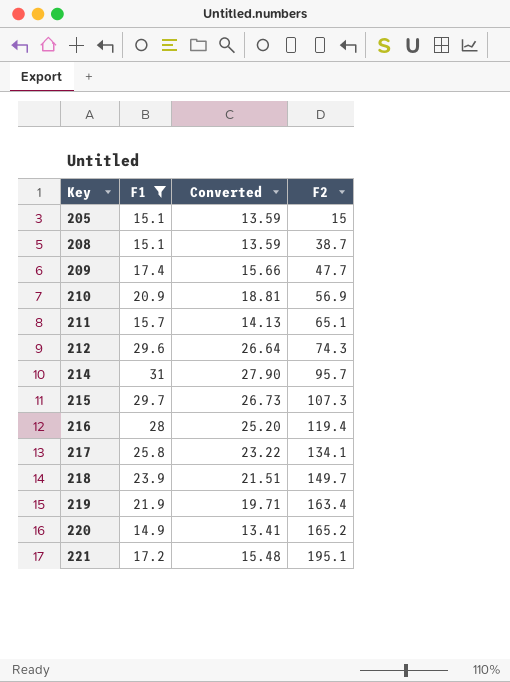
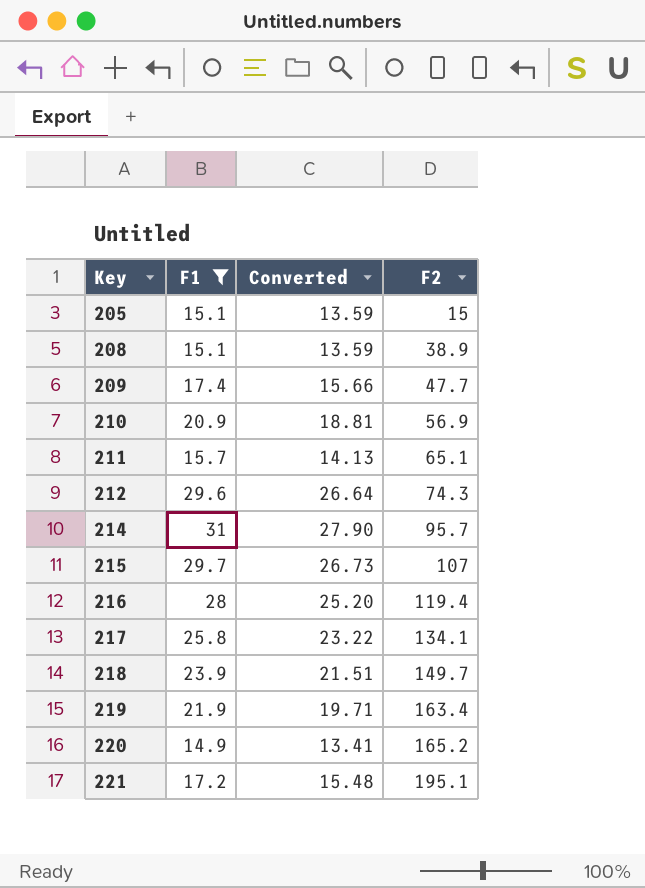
208 | F2: 38.7 -> 38.9
215 | F2: 107.3 -> 107

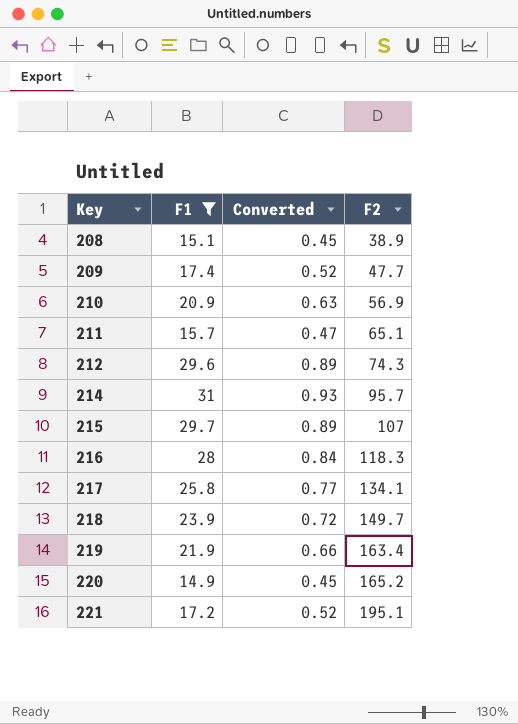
column Converted | formula: [F1] * 0.9 -> [F1] * 0.03
row 205: 15.1 | 13.59 | 15 -> none
216 | F2: 119.4 -> 118.3

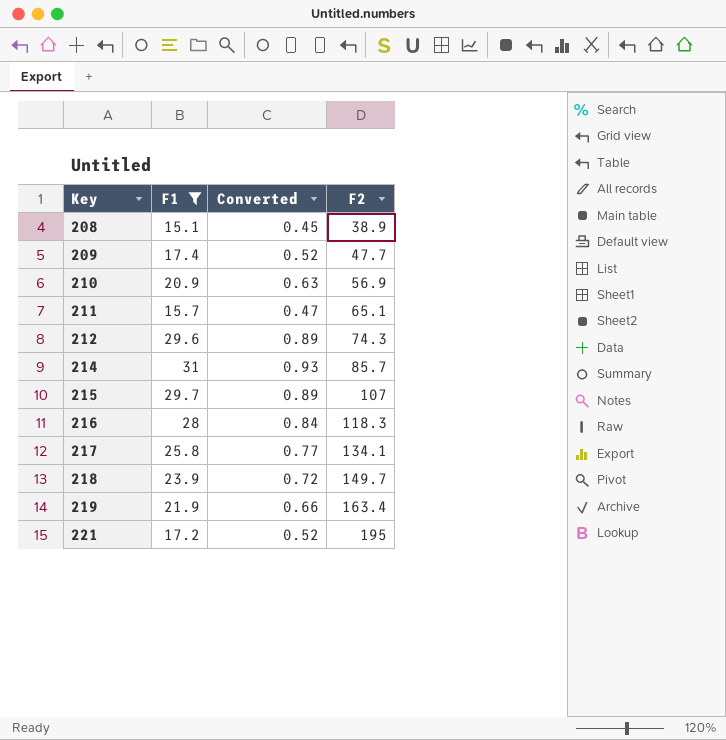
row 220: 14.9 | 0.45 | 165.2 -> none
214 | F2: 95.7 -> 85.7
221 | F2: 195.1 -> 195

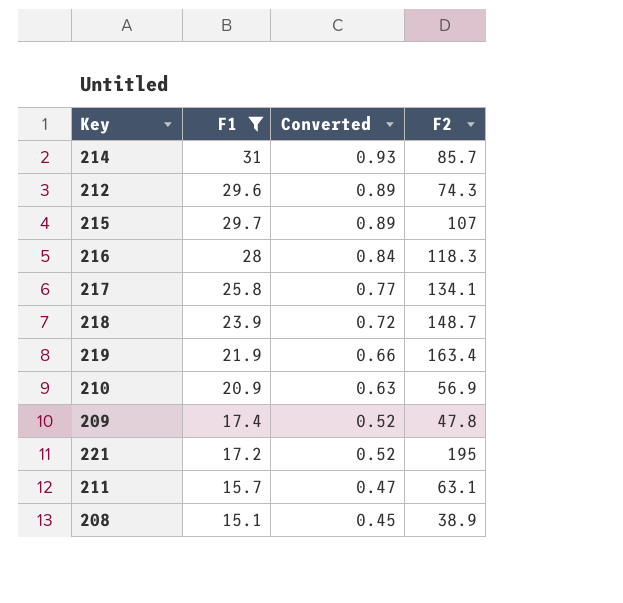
row order: Key ascending -> Converted descending
218 | F2: 149.7 -> 148.7
209 | F2: 47.7 -> 47.8
211 | F2: 65.1 -> 63.1

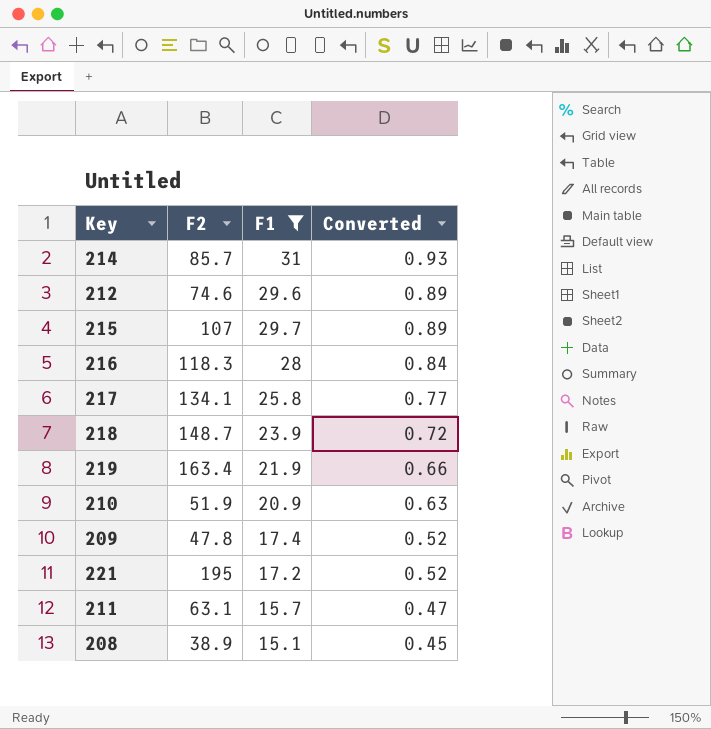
column F2 | position: 4 -> 2
212 | F2: 74.3 -> 74.6
210 | F2: 56.9 -> 51.9

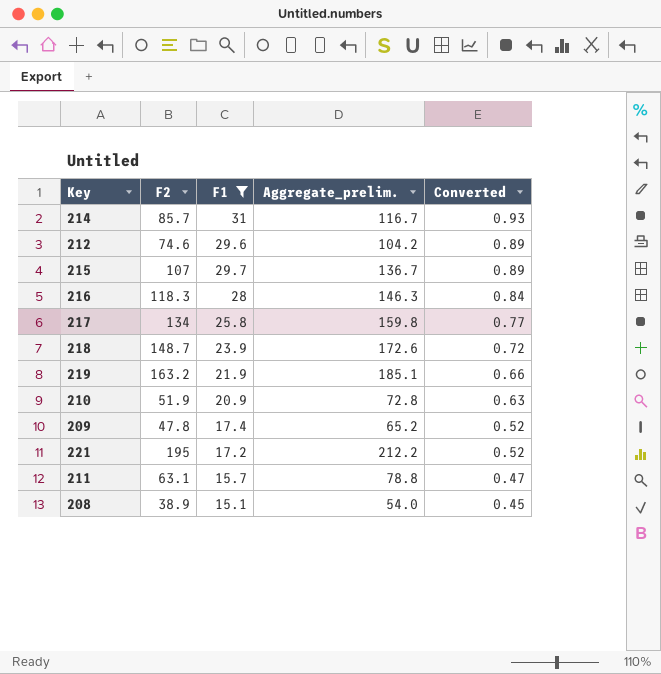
column Aggregate_prelim. | formula: none -> [F2] + [F1]
217 | F2: 134.1 -> 134
219 | F2: 163.4 -> 163.2

